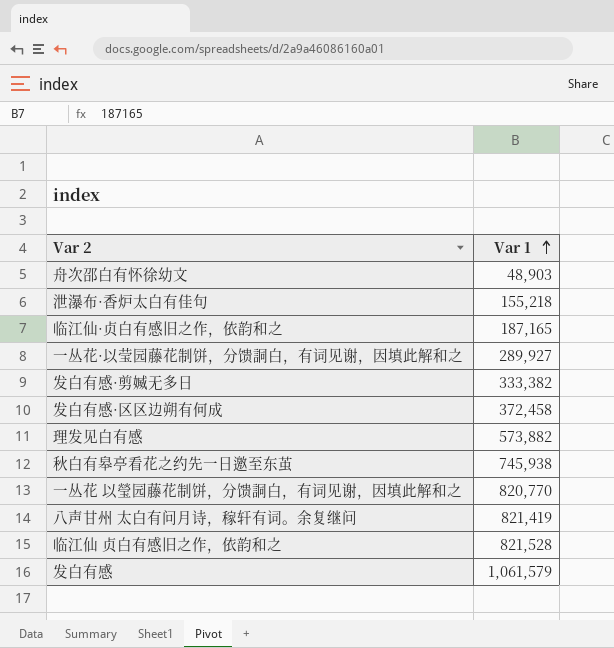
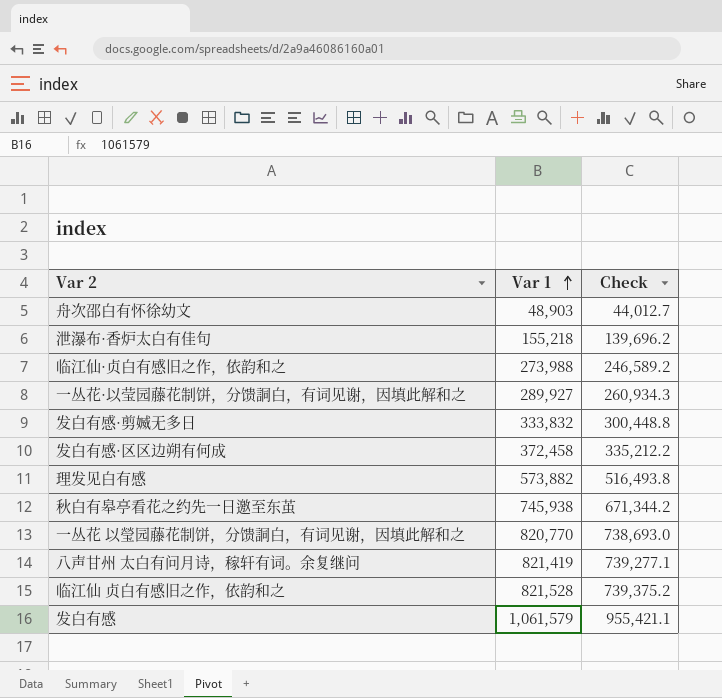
column Check | formula: none -> [Var 1] * 0.9
临江仙·贞白有感旧之作，依韵和之 | Var 1: 187,165 -> 273,988
发白有感·剪媙无多日 | Var 1: 333,382 -> 333,832

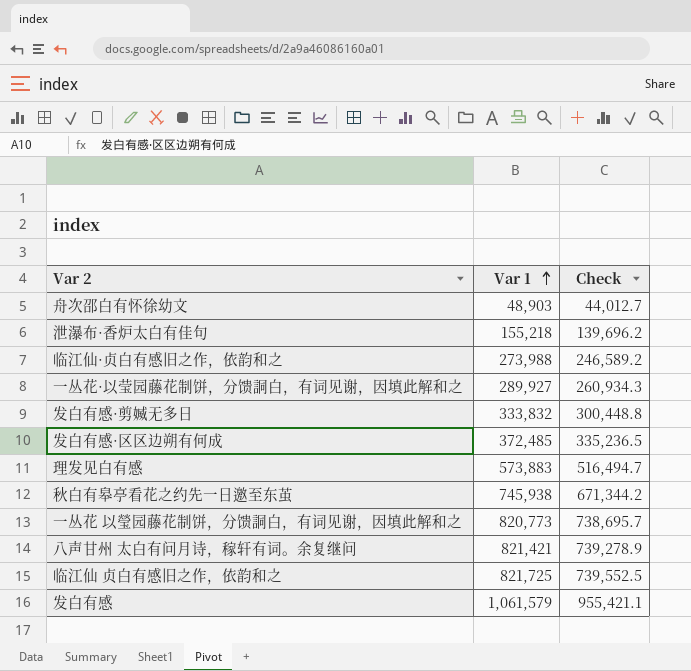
发白有感·区区边朔有何成 | Var 1: 372,458 -> 372,485
发白有感·区区边朔有何成 | Check: 335,212.2 -> 335,236.5
理发见白有感 | Var 1: 573,882 -> 573,883
理发见白有感 | Check: 516,493.8 -> 516,494.7
一丛花 以瑩园藤花制饼，分馈詷白，有词见谢，因填此解和之 | Var 1: 820,770 -> 820,773
一丛花 以瑩园藤花制饼，分馈詷白，有词见谢，因填此解和之 | Check: 738,693.0 -> 738,695.7
八声甘州 太白有问月诗，稼轩有词。余复继问 | Var 1: 821,419 -> 821,421
八声甘州 太白有问月诗，稼轩有词。余复继问 | Check: 739,277.1 -> 739,278.9
临江仙 贞白有感旧之作，依韵和之 | Var 1: 821,528 -> 821,725
临江仙 贞白有感旧之作，依韵和之 | Check: 739,375.2 -> 739,552.5

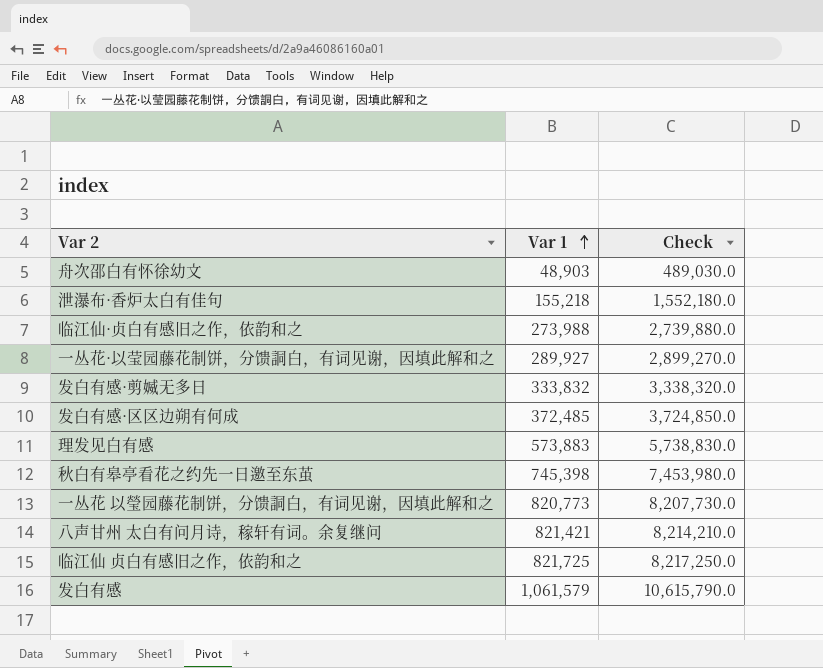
column Check | formula: [Var 1] * 0.9 -> [Var 1] * 10
秋白有皋亭看花之约先一日邀至东茧 | Var 1: 745,938 -> 745,398

